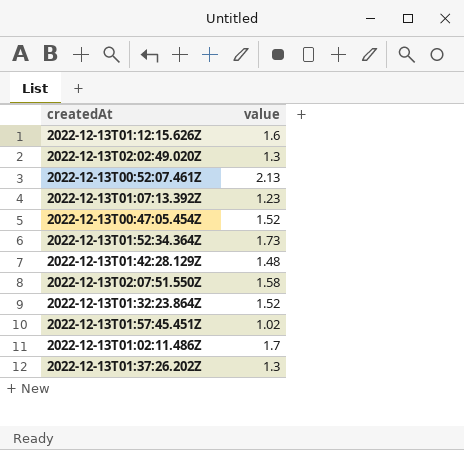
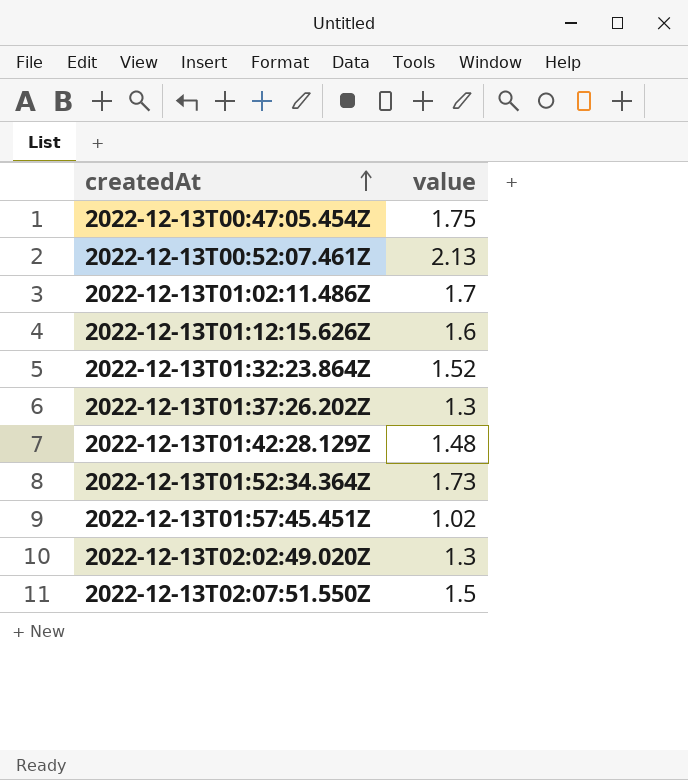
row order: none -> createdAt ascending
row 2022-12-13T01:07:13.392Z: 1.23 -> none
2022-12-13T00:47:05.454Z | value: 1.52 -> 1.75
2022-12-13T02:07:51.550Z | value: 1.58 -> 1.5

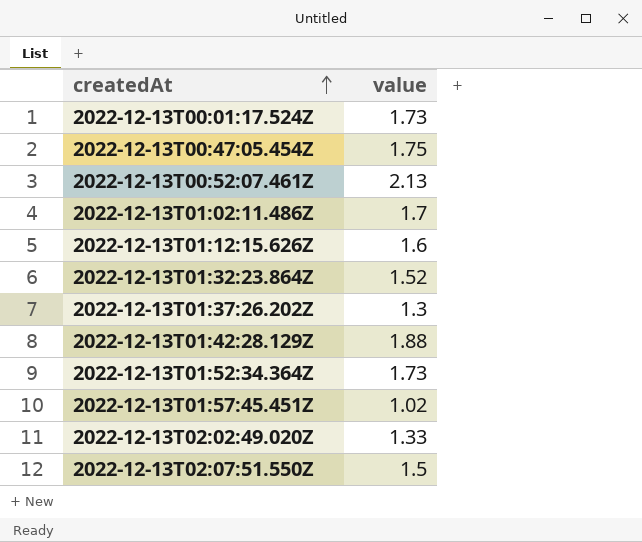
row 2022-12-13T00:01:17.524Z: none -> 1.73
2022-12-13T01:42:28.129Z | value: 1.48 -> 1.88
2022-12-13T02:02:49.020Z | value: 1.3 -> 1.33

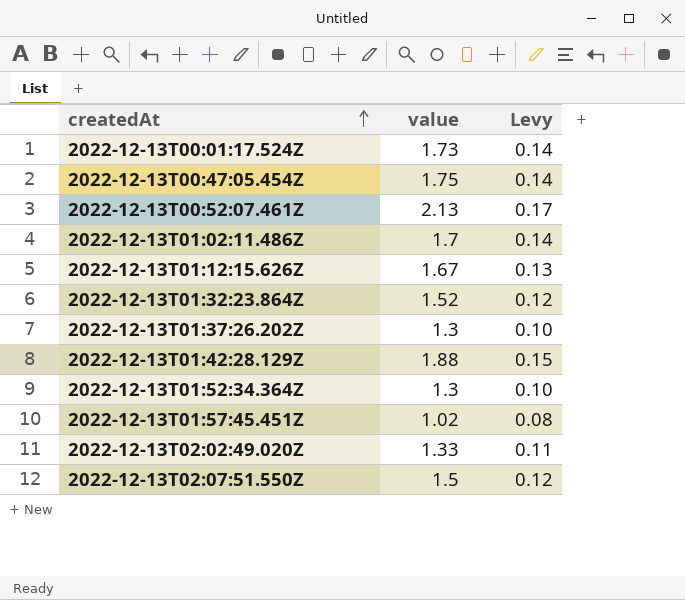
column Levy | formula: none -> [value] * 0.08
2022-12-13T01:12:15.626Z | value: 1.6 -> 1.67
2022-12-13T01:52:34.364Z | value: 1.73 -> 1.3

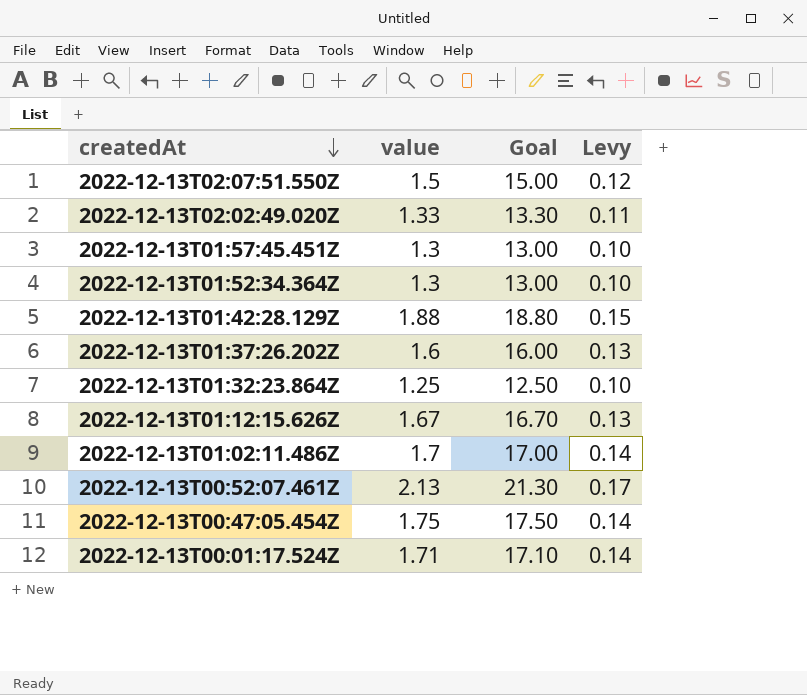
row order: createdAt ascending -> createdAt descending
column Goal | formula: none -> [value] * 10
2022-12-13T01:57:45.451Z | value: 1.02 -> 1.3
2022-12-13T01:57:45.451Z | Levy: 0.08 -> 0.10
2022-12-13T01:37:26.202Z | value: 1.3 -> 1.6
2022-12-13T01:37:26.202Z | Levy: 0.10 -> 0.13
2022-12-13T01:32:23.864Z | value: 1.52 -> 1.25
2022-12-13T01:32:23.864Z | Levy: 0.12 -> 0.10
2022-12-13T00:01:17.524Z | value: 1.73 -> 1.71

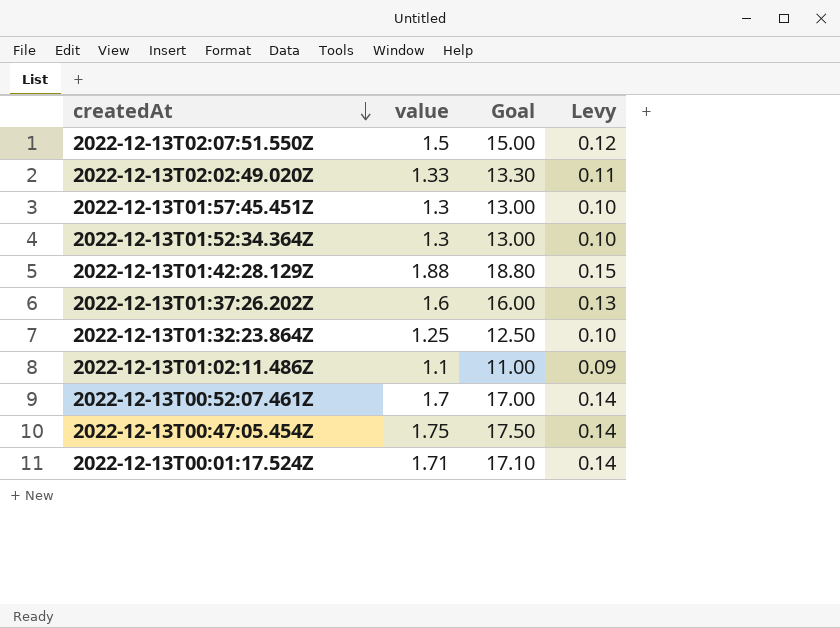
row 2022-12-13T01:12:15.626Z: 1.67 | 16.70 | 0.13 -> none
2022-12-13T01:02:11.486Z | value: 1.7 -> 1.1
2022-12-13T01:02:11.486Z | Goal: 17.00 -> 11.00
2022-12-13T01:02:11.486Z | Levy: 0.14 -> 0.09
2022-12-13T00:52:07.461Z | value: 2.13 -> 1.7
2022-12-13T00:52:07.461Z | Goal: 21.30 -> 17.00
2022-12-13T00:52:07.461Z | Levy: 0.17 -> 0.14

